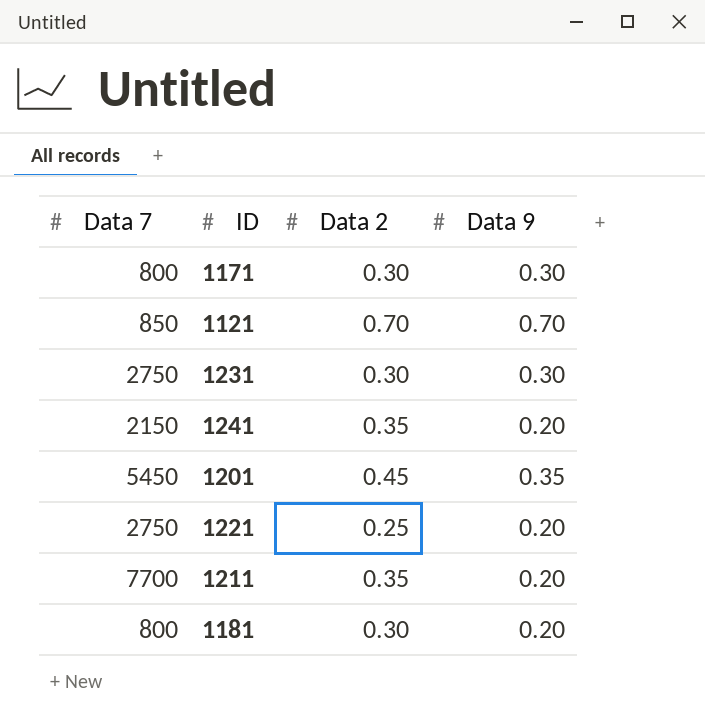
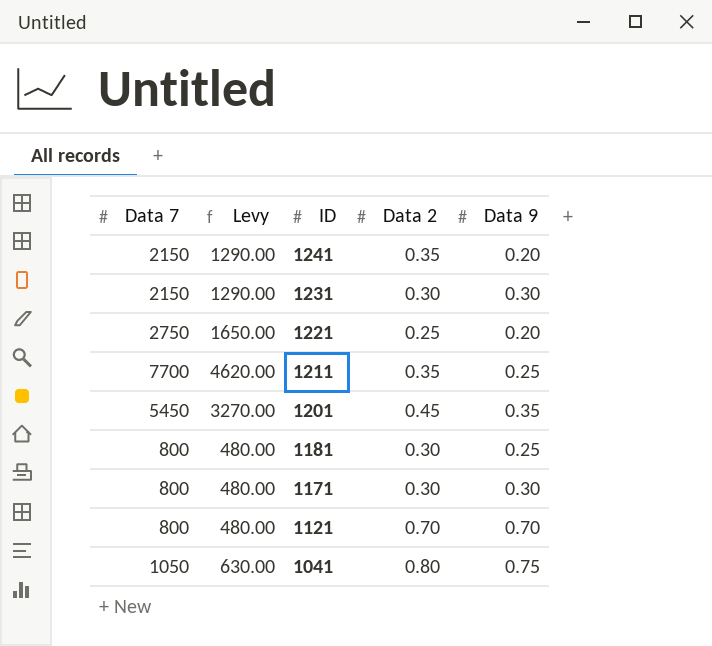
row order: none -> ID descending
column Levy | formula: none -> [Data 7] * 0.6
1231 | Data 7: 2750 -> 2150
1211 | Data 9: 0.20 -> 0.25
1181 | Data 9: 0.20 -> 0.25
1121 | Data 7: 850 -> 800
row 1041: none -> 1050 | 630.00 | 0.80 | 0.75

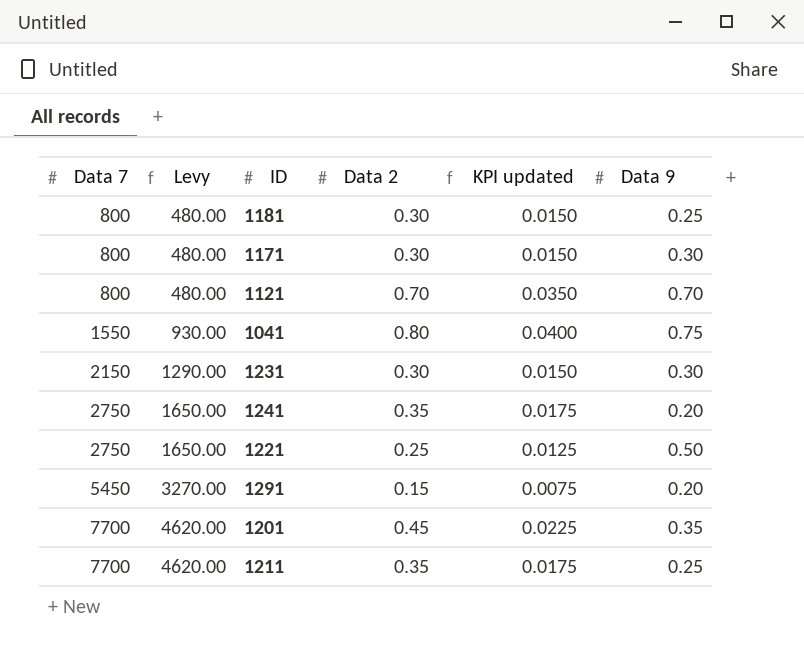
row order: ID descending -> Data 7 ascending
column KPI updated | formula: none -> [Data 2] * 0.05
1041 | Data 7: 1050 -> 1550
1041 | Levy: 630.00 -> 930.00
1241 | Data 7: 2150 -> 2750
1241 | Levy: 1290.00 -> 1650.00
1221 | Data 9: 0.20 -> 0.50
row 1291: none -> 5450 | 3270.00 | 0.15 | 0.0075 | 0.20
1201 | Data 7: 5450 -> 7700
1201 | Levy: 3270.00 -> 4620.00

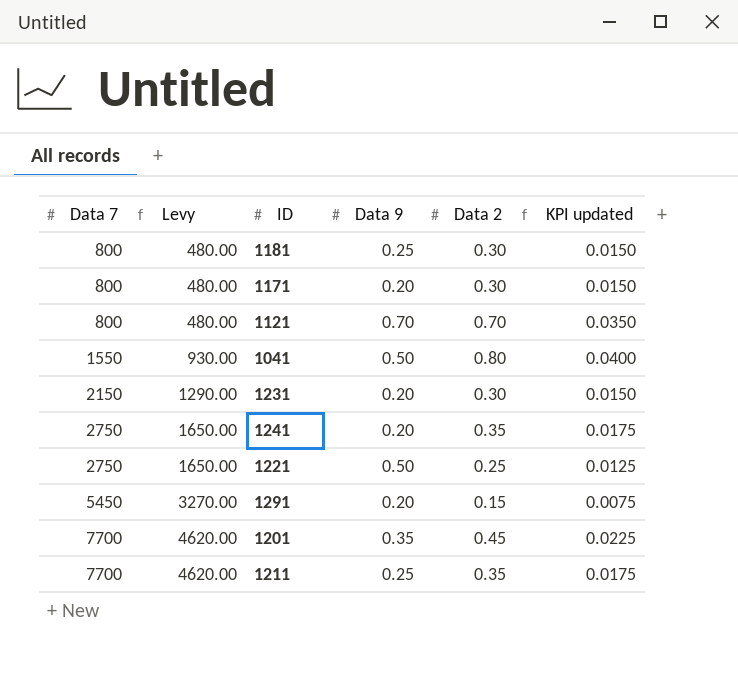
column Data 9 | position: 6 -> 4
1171 | Data 9: 0.30 -> 0.20
1041 | Data 9: 0.75 -> 0.50
1231 | Data 9: 0.30 -> 0.20

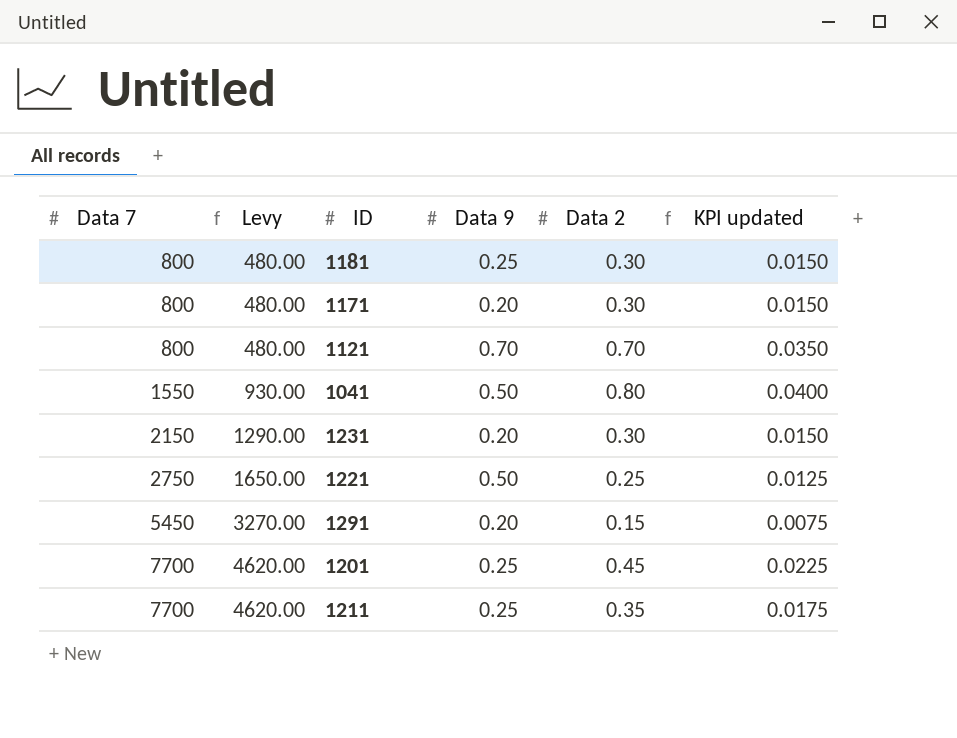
row 1241: 2750 | 1650.00 | 0.20 | 0.35 | 0.0175 -> none
1201 | Data 9: 0.35 -> 0.25

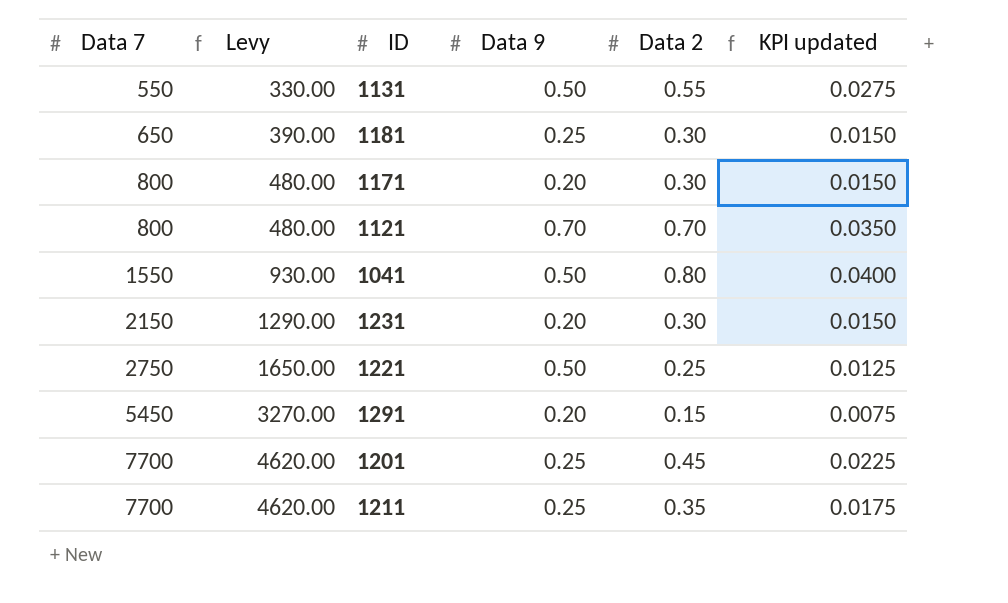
row 1131: none -> 550 | 330.00 | 0.50 | 0.55 | 0.0275
1181 | Data 7: 800 -> 650
1181 | Levy: 480.00 -> 390.00

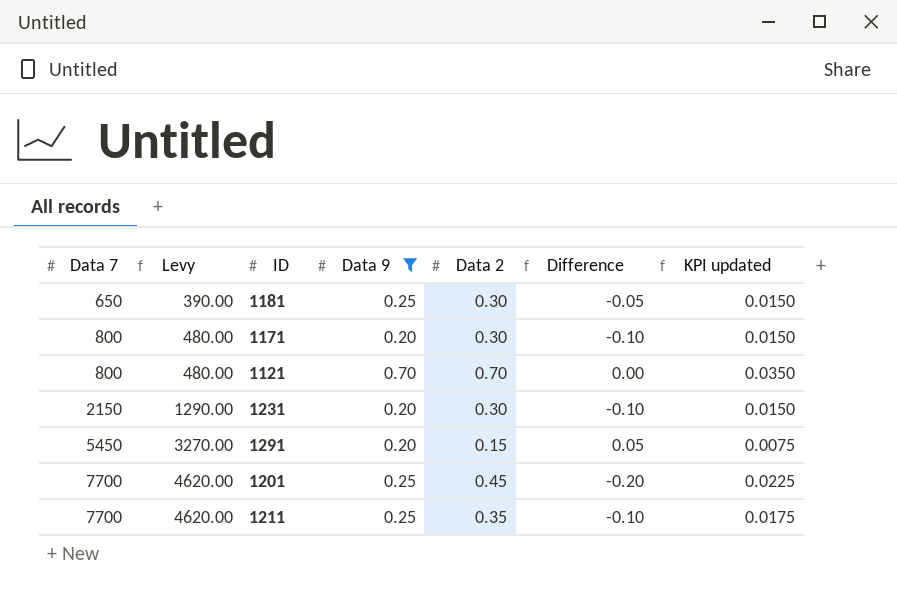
filter: none -> Data 9 != 0.50
column Difference | formula: none -> [Data 9] - [Data 2]

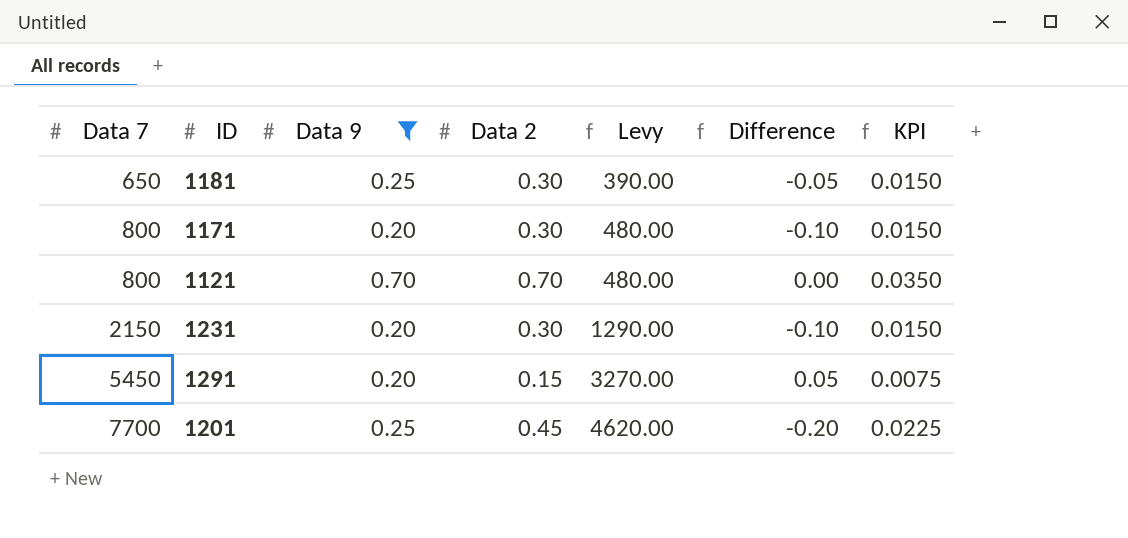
column Levy | position: 2 -> 5
column name: KPI updated -> KPI
row 1211: 7700 | 4620.00 | 0.25 | 0.35 | -0.10 | 0.0175 -> none

